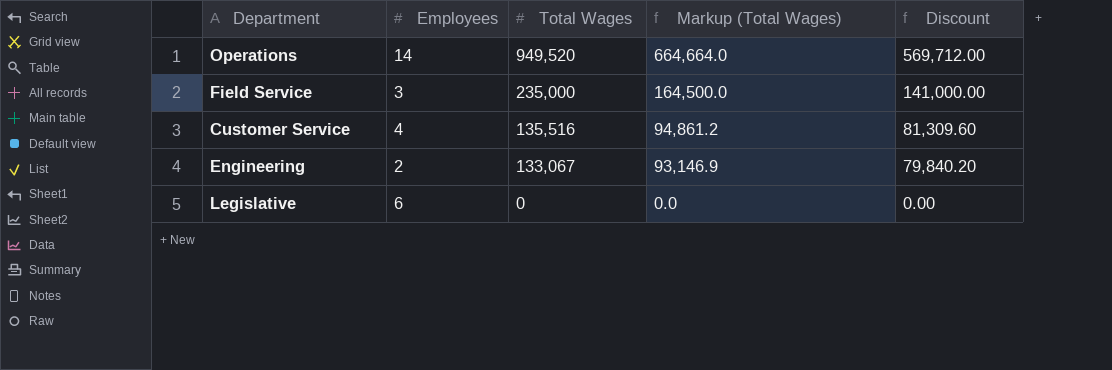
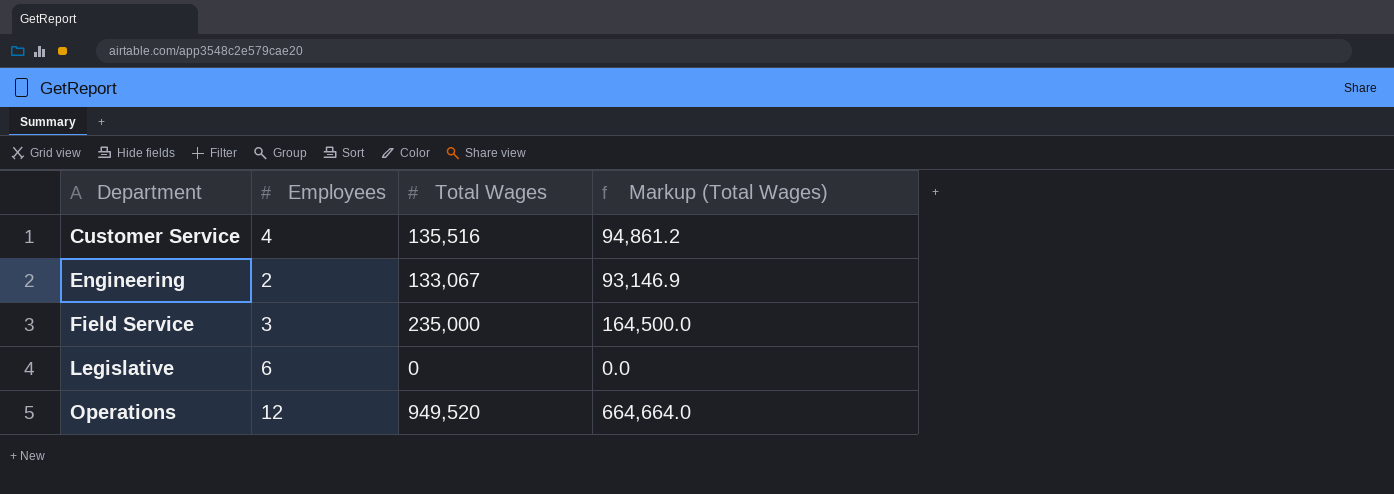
row order: Total Wages descending -> Department ascending
column Discount | formula: [Total Wages] * 0.6 -> none
Operations | Employees: 14 -> 12

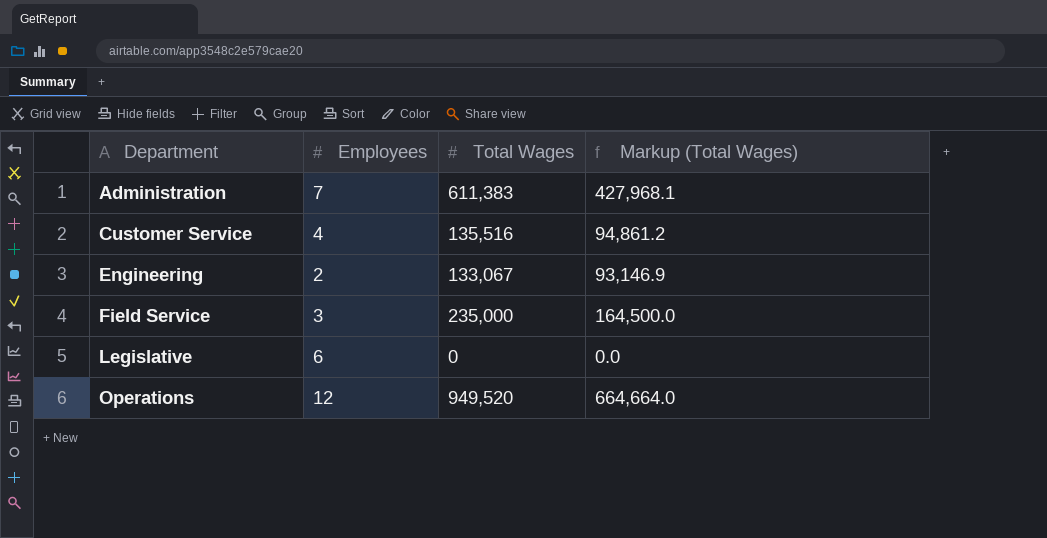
row Administration: none -> 7 | 611,383 | 427,968.1

